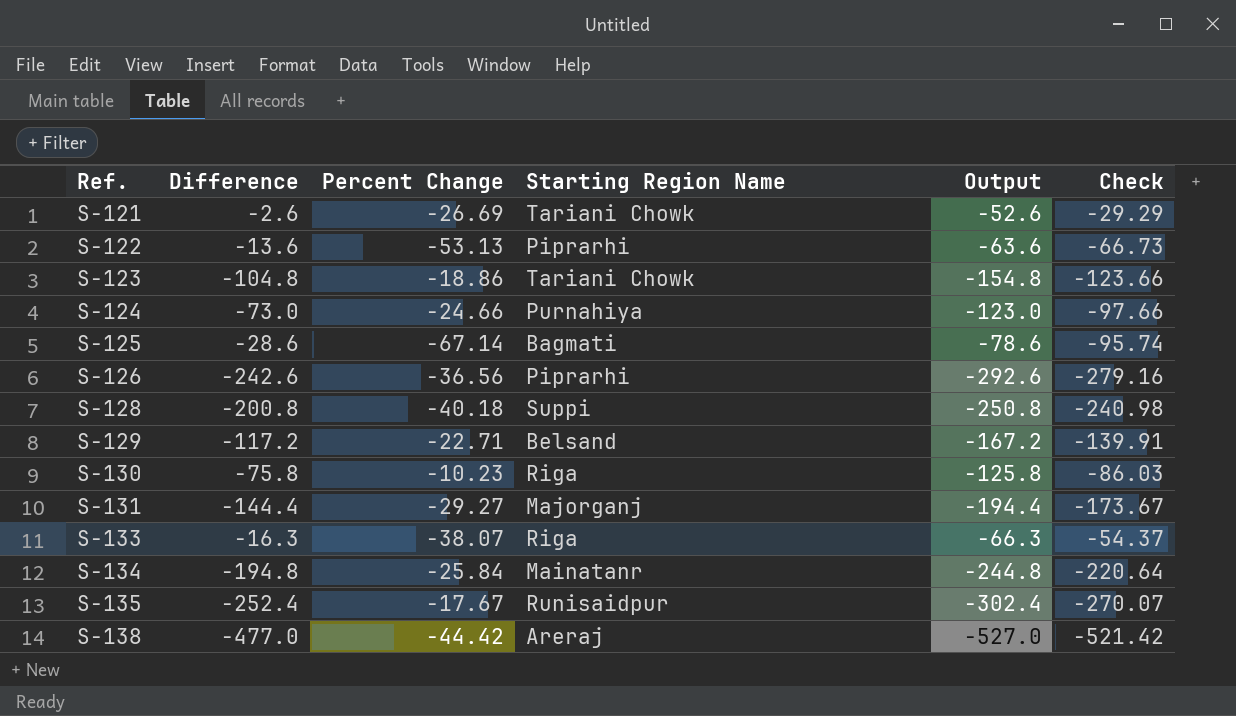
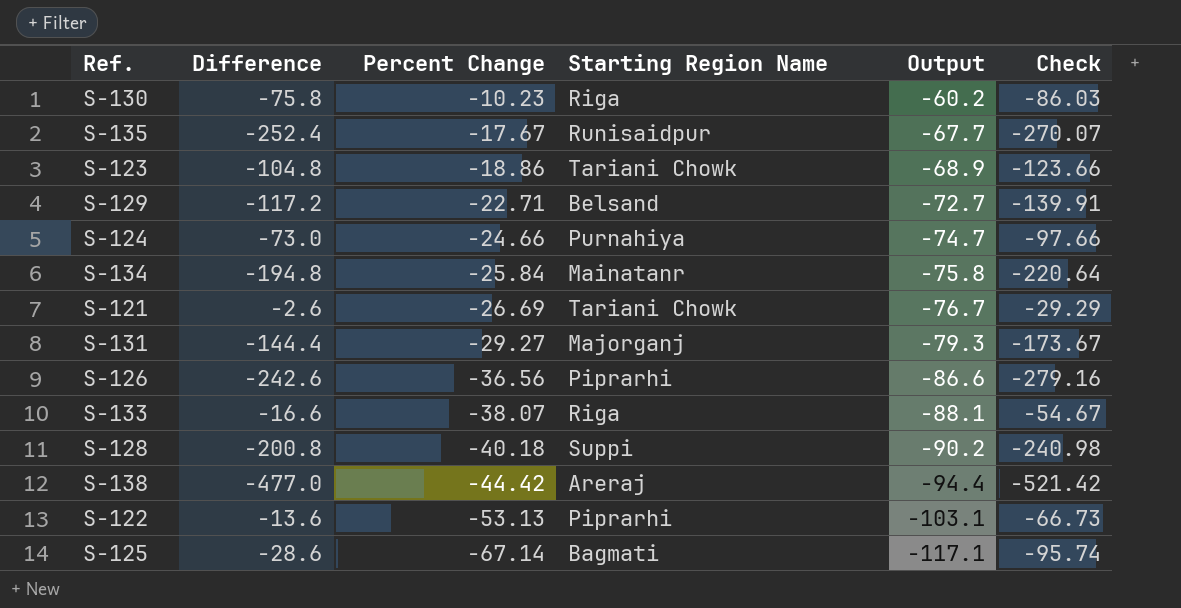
row order: Ref. ascending -> Percent Change descending
column Output | formula: [Difference] - 50 -> [Percent Change] - 50
S-133 | Difference: -16.3 -> -16.6
S-133 | Check: -54.37 -> -54.67

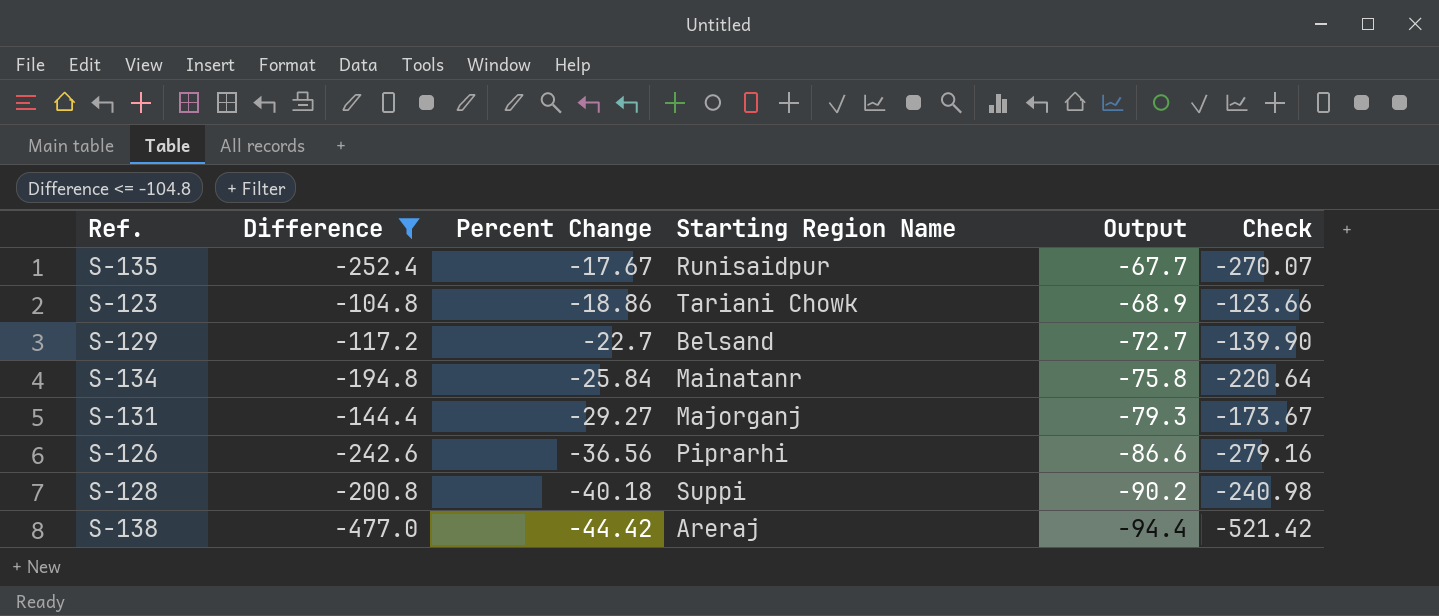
filter: none -> Difference <= -104.8
S-129 | Percent Change: -22.71 -> -22.7
S-129 | Check: -139.91 -> -139.90

